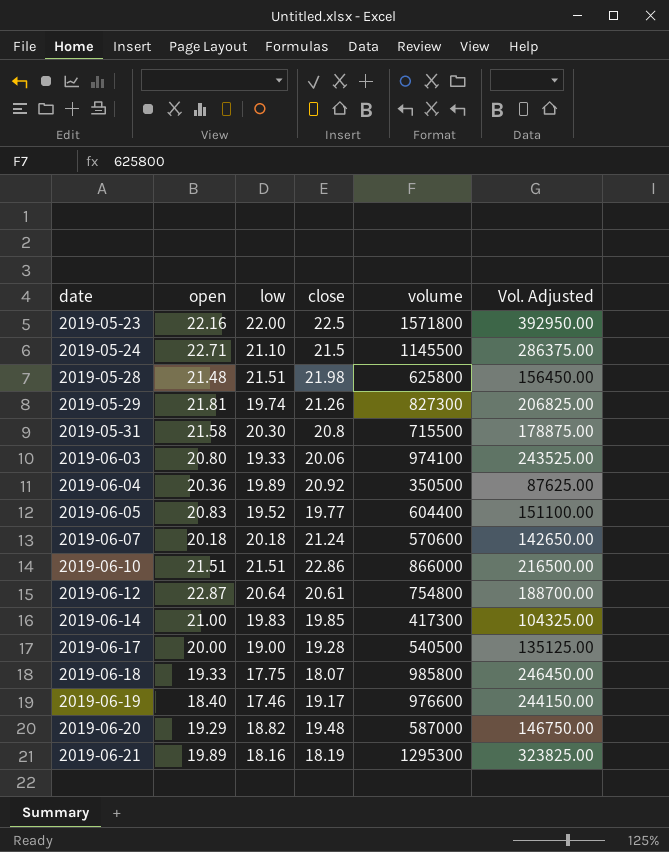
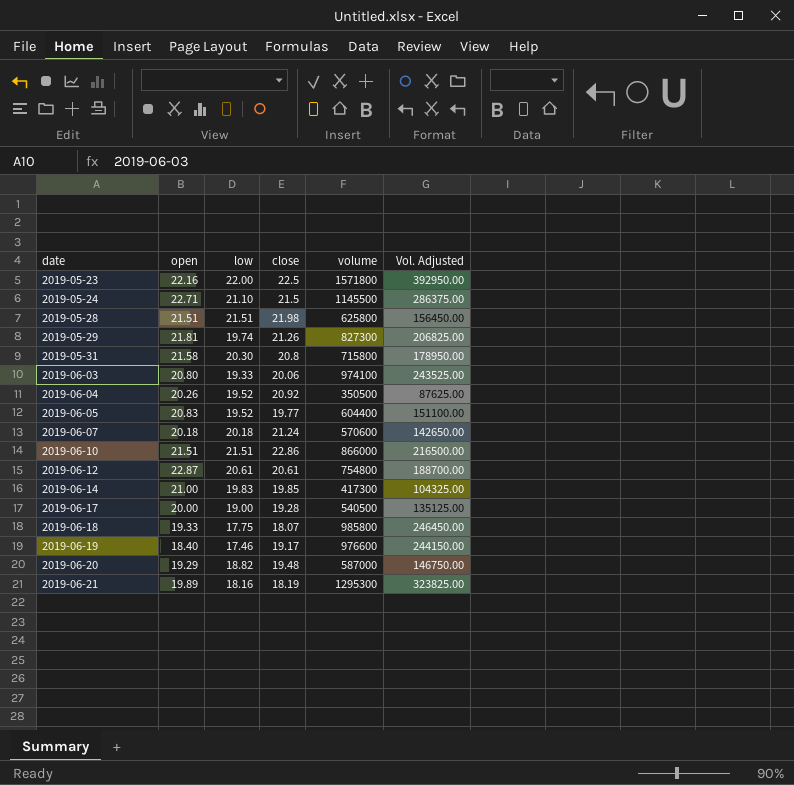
2019-05-28 | open: 21.48 -> 21.51
2019-05-31 | volume: 715500 -> 715800
2019-05-31 | Vol. Adjusted: 178875.00 -> 178950.00
2019-06-04 | open: 20.36 -> 20.26
2019-06-04 | low: 19.89 -> 19.52
2019-06-12 | low: 20.64 -> 20.61

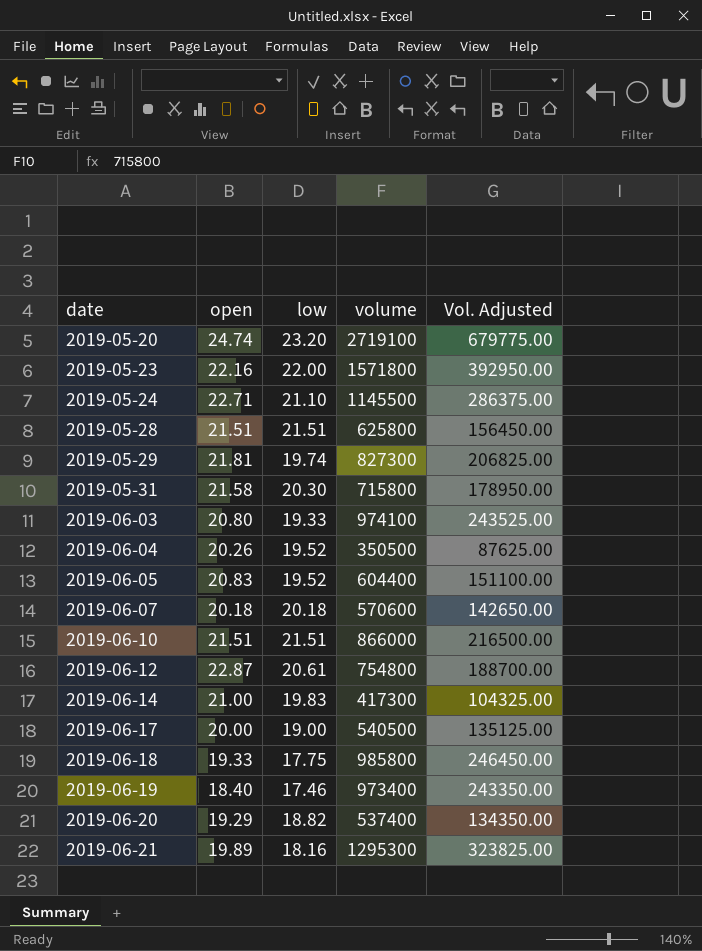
column close | position: 4 -> none
row 2019-05-20: none -> 24.74 | 23.20 | 2719100 | 679775.00
2019-06-19 | volume: 976600 -> 973400
2019-06-19 | Vol. Adjusted: 244150.00 -> 243350.00
2019-06-20 | volume: 587000 -> 537400
2019-06-20 | Vol. Adjusted: 146750.00 -> 134350.00

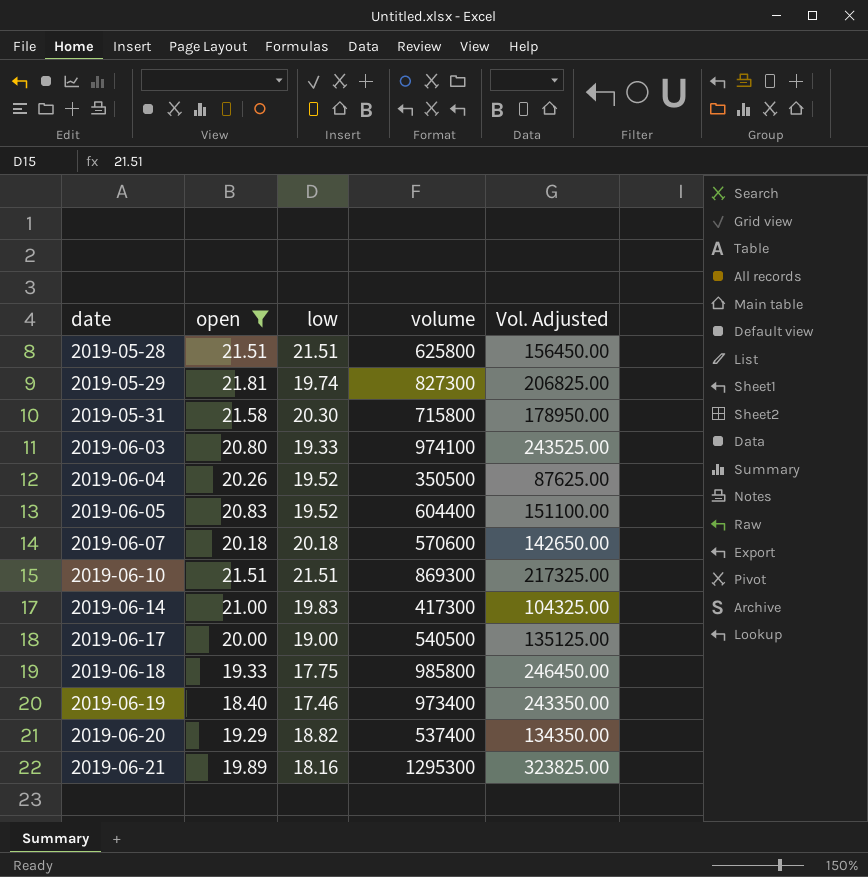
filter: none -> open <= 21.81
2019-06-10 | volume: 866000 -> 869300
2019-06-10 | Vol. Adjusted: 216500.00 -> 217325.00

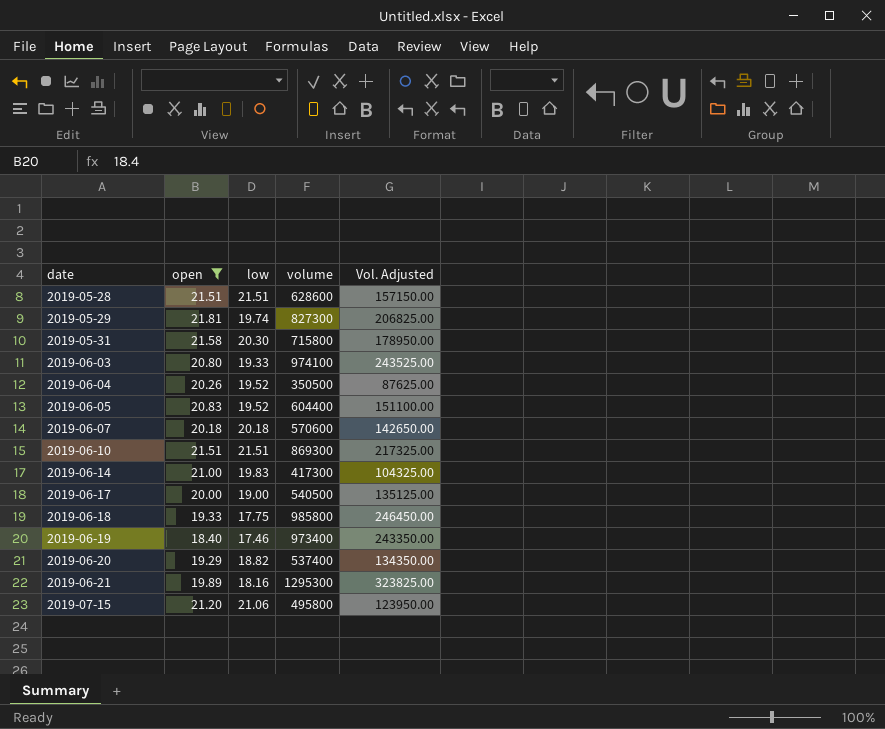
2019-05-28 | volume: 625800 -> 628600
2019-05-28 | Vol. Adjusted: 156450.00 -> 157150.00
row 2019-07-15: none -> 21.20 | 21.06 | 495800 | 123950.00

